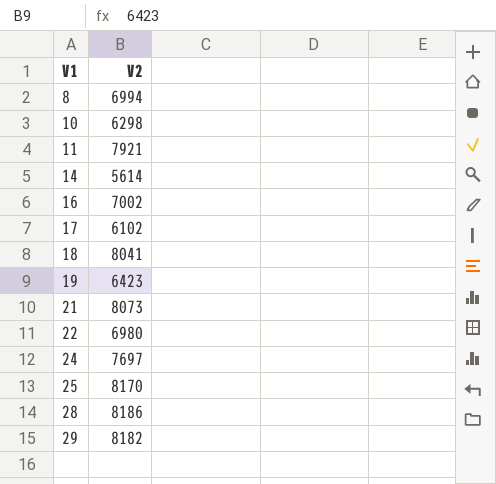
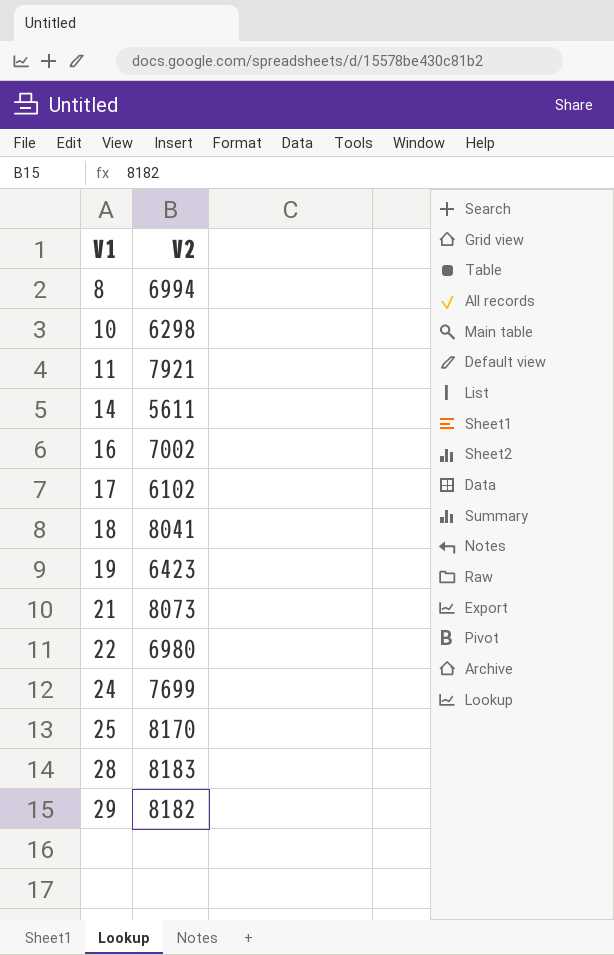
14 | V2: 5614 -> 5611
24 | V2: 7697 -> 7699
28 | V2: 8186 -> 8183

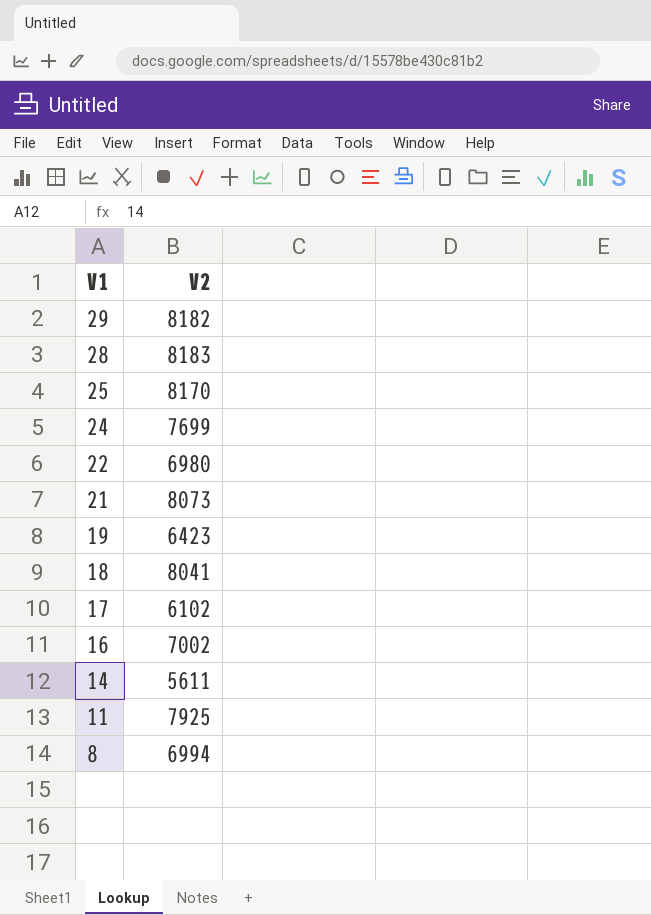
row order: V1 ascending -> V1 descending
row 10: 6298 -> none
11 | V2: 7921 -> 7925

